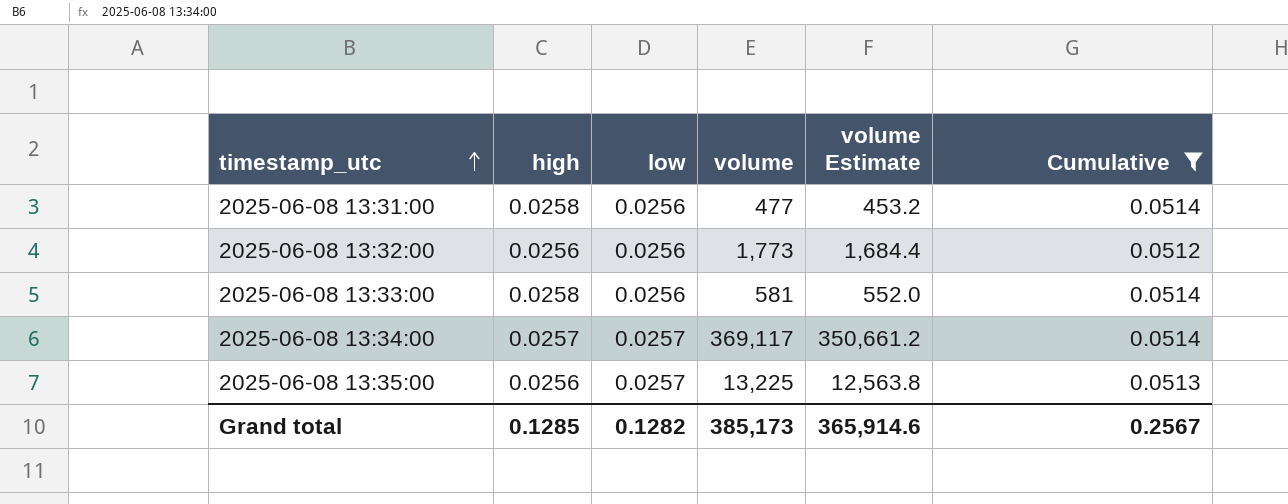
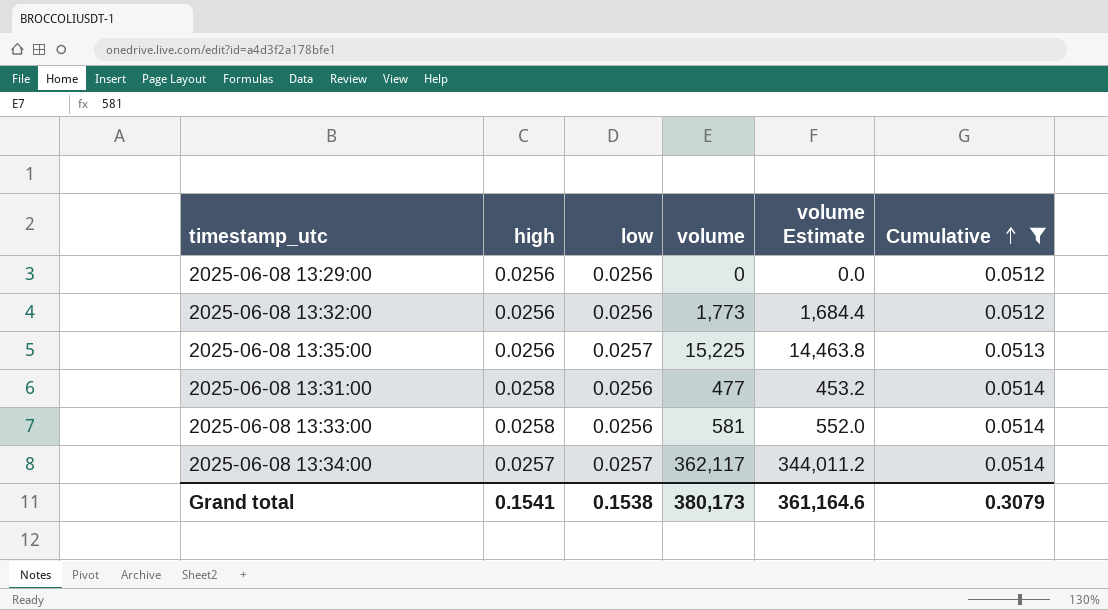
row order: timestamp_utc ascending -> Cumulative ascending
row 2025-06-08 13:29:00: none -> 0.0256 | 0.0256 | 0 | 0.0 | 0.0512
2025-06-08 13:35:00 | volume: 13,225 -> 15,225
2025-06-08 13:35:00 | volume Estimate: 12,563.8 -> 14,463.8
2025-06-08 13:34:00 | volume: 369,117 -> 362,117
2025-06-08 13:34:00 | volume Estimate: 350,661.2 -> 344,011.2
Grand total | high: 0.1285 -> 0.1541
Grand total | low: 0.1282 -> 0.1538
Grand total | volume: 385,173 -> 380,173
Grand total | volume Estimate: 365,914.6 -> 361,164.6
Grand total | Cumulative: 0.2567 -> 0.3079

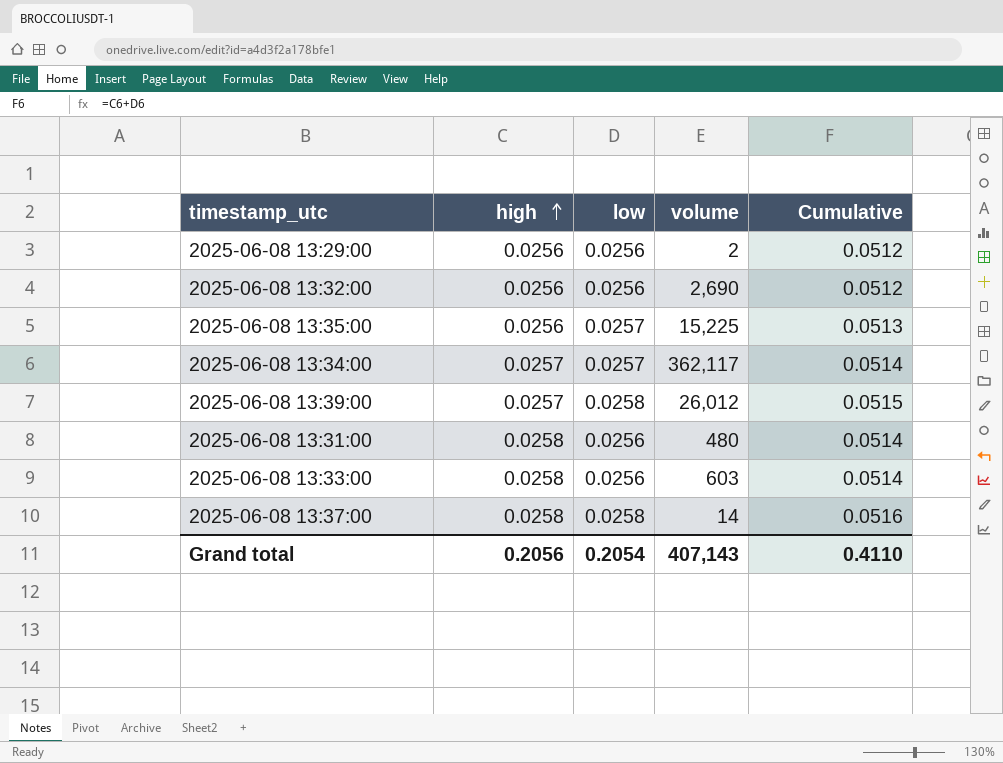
filter: Cumulative <= 0.0514 -> none
row order: Cumulative ascending -> high ascending
column volume Estimate | formula: [volume] * 0.95 -> none
2025-06-08 13:29:00 | volume: 0 -> 2
2025-06-08 13:32:00 | volume: 1,773 -> 2,690
2025-06-08 13:31:00 | volume: 477 -> 480
2025-06-08 13:33:00 | volume: 581 -> 603
Grand total | high: 0.1541 -> 0.2056
Grand total | low: 0.1538 -> 0.2054
Grand total | volume: 380,173 -> 407,143
Grand total | Cumulative: 0.3079 -> 0.4110

